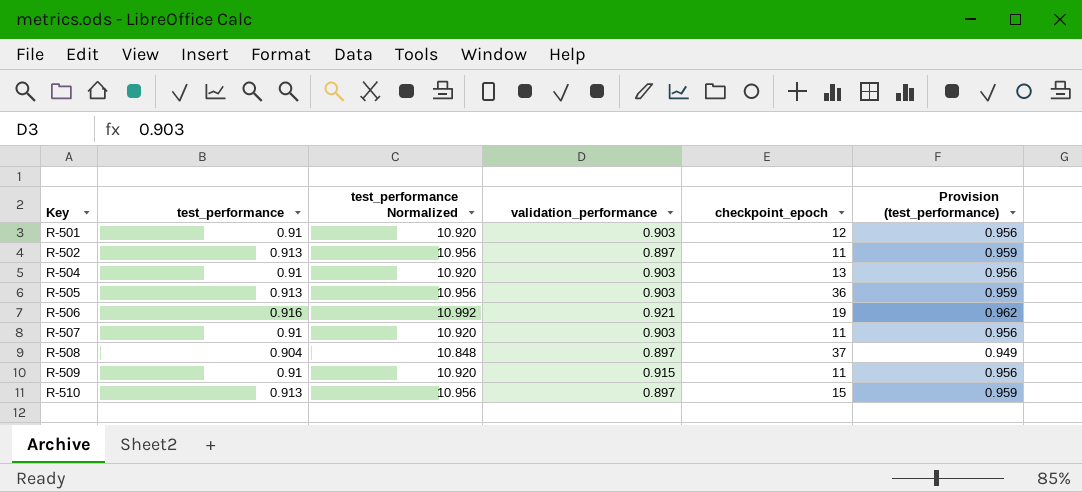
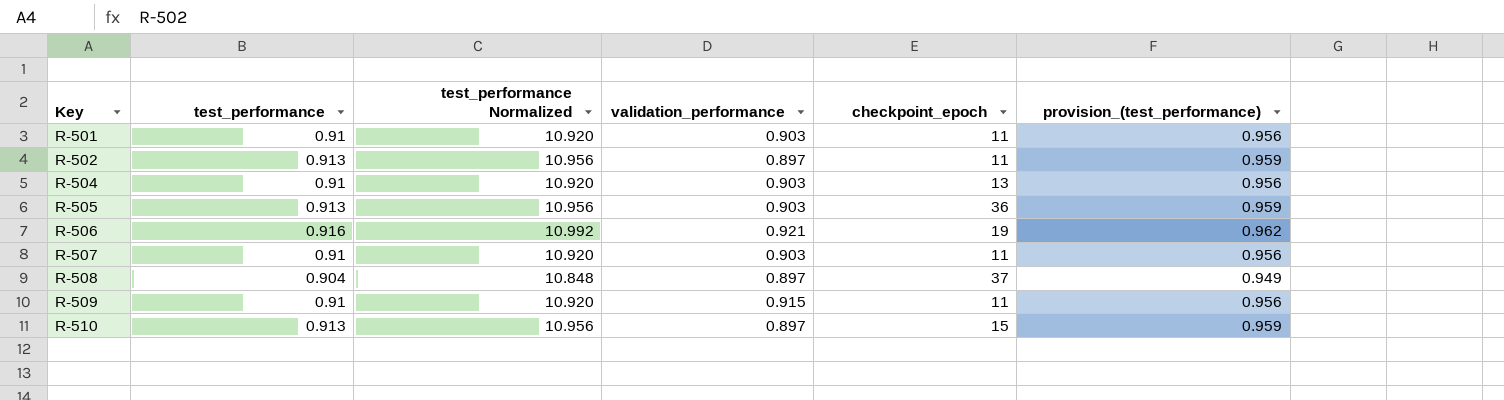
column name: Provision (test_performance) -> provision_(test_performance)
R-501 | checkpoint_epoch: 12 -> 11

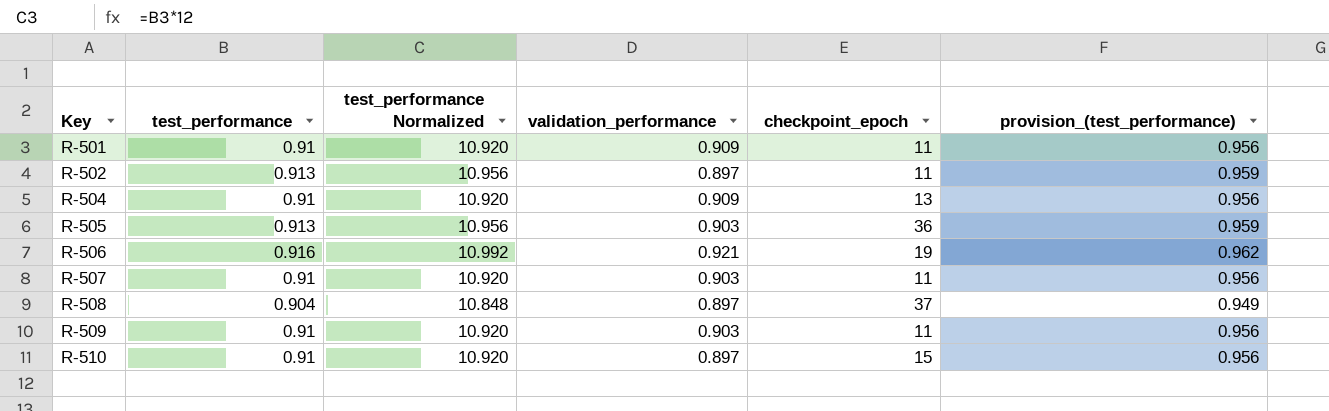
R-501 | validation_performance: 0.903 -> 0.909
R-504 | validation_performance: 0.903 -> 0.909
R-509 | validation_performance: 0.915 -> 0.903
R-510 | test_performance: 0.913 -> 0.91
R-510 | test_performance Normalized: 10.956 -> 10.920
R-510 | provision_(test_performance): 0.959 -> 0.956

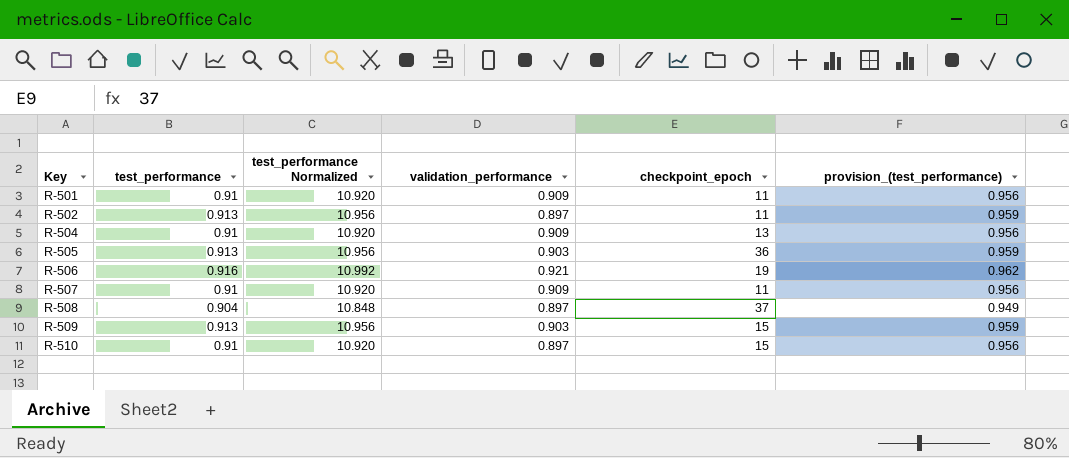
R-507 | validation_performance: 0.903 -> 0.909
R-509 | test_performance: 0.91 -> 0.913
R-509 | test_performance Normalized: 10.920 -> 10.956
R-509 | checkpoint_epoch: 11 -> 15
R-509 | provision_(test_performance): 0.956 -> 0.959

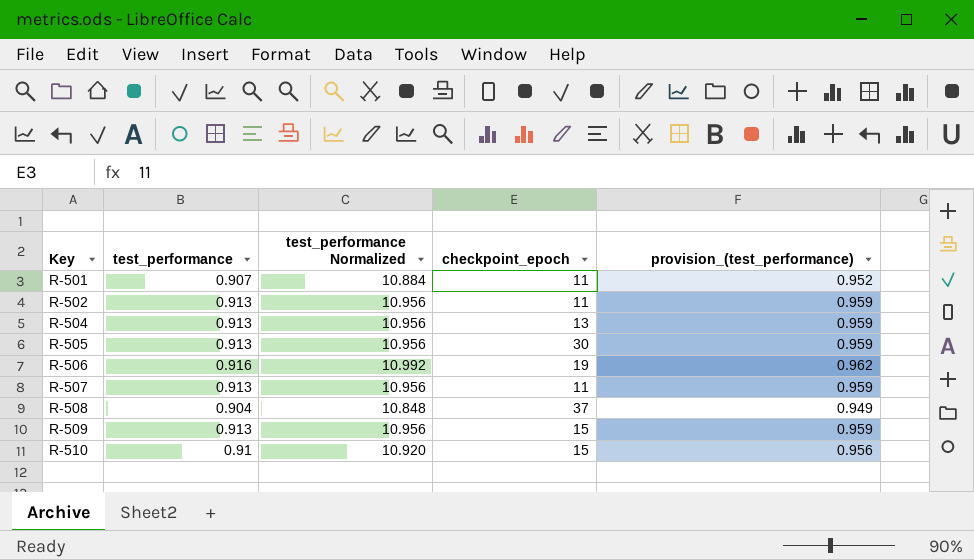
column validation_performance | position: 4 -> none
R-501 | test_performance: 0.91 -> 0.907
R-501 | test_performance Normalized: 10.920 -> 10.884
R-501 | provision_(test_performance): 0.956 -> 0.952
R-504 | test_performance: 0.91 -> 0.913
R-504 | test_performance Normalized: 10.920 -> 10.956
R-504 | provision_(test_performance): 0.956 -> 0.959
R-505 | checkpoint_epoch: 36 -> 30
R-507 | test_performance: 0.91 -> 0.913
R-507 | test_performance Normalized: 10.920 -> 10.956
R-507 | provision_(test_performance): 0.956 -> 0.959

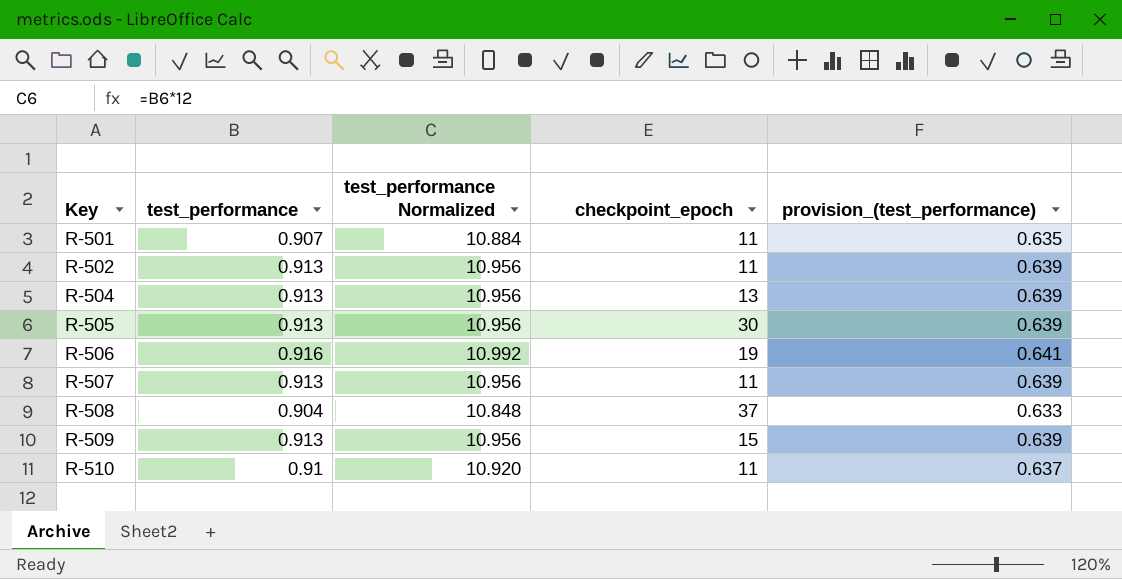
column provision_(test_performance) | formula: [test_performance] * 1.05 -> [test_performance] * 0.7
R-510 | checkpoint_epoch: 15 -> 11

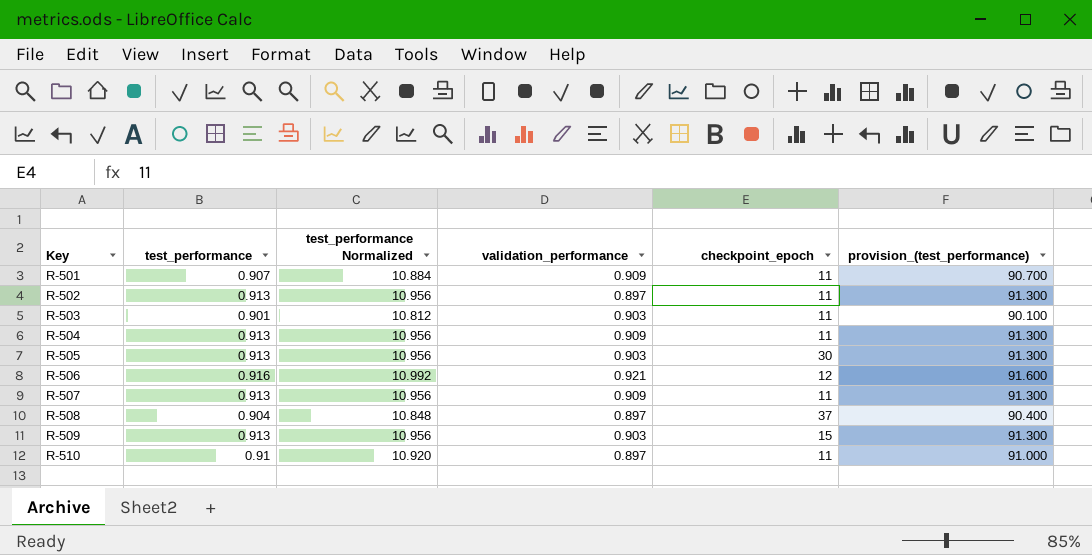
column validation_performance | position: none -> 4
column provision_(test_performance) | formula: [test_performance] * 0.7 -> [test_performance] * 100
row R-503: none -> 0.901 | 10.812 | 0.903 | 11 | 90.100
R-504 | checkpoint_epoch: 13 -> 11
R-506 | checkpoint_epoch: 19 -> 12

